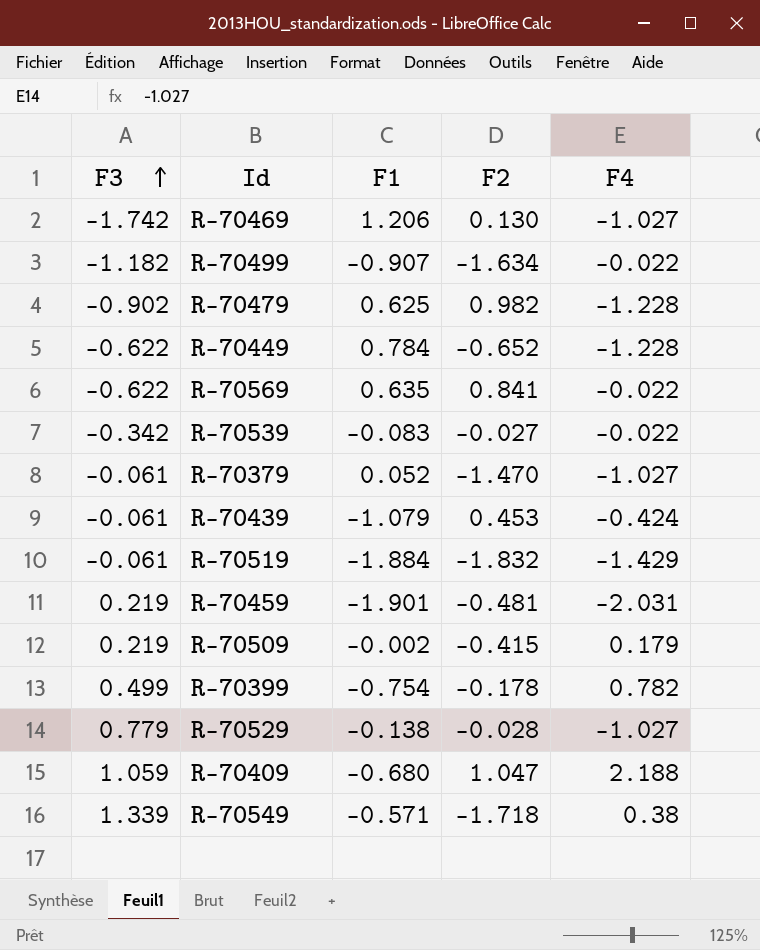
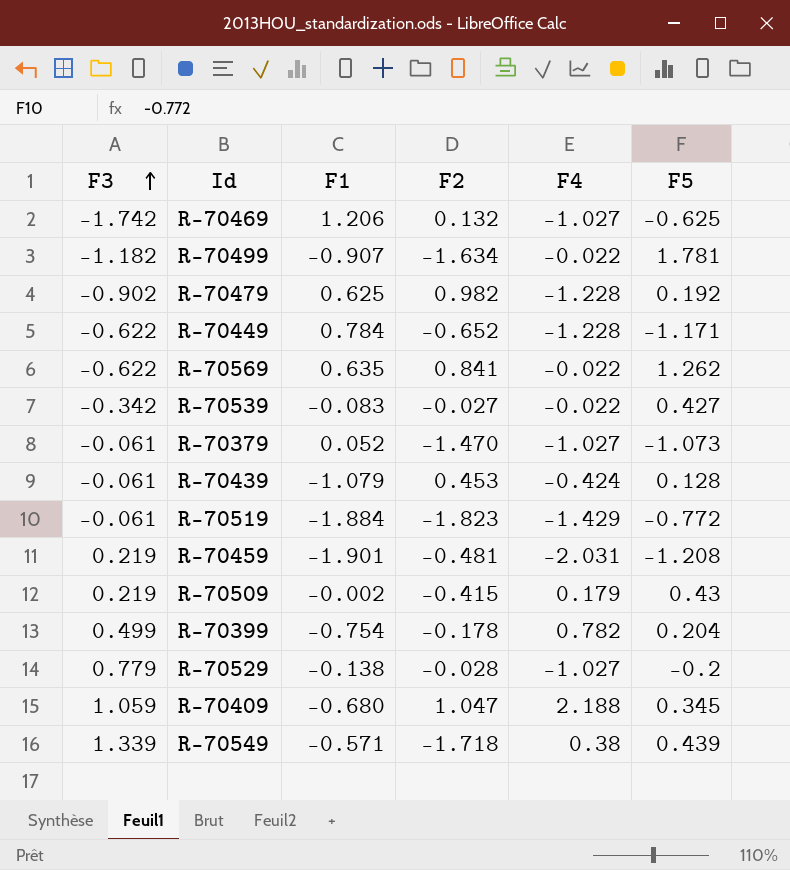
column F5 | position: none -> 6
R-70469 | F2: 0.130 -> 0.132
R-70519 | F2: -1.832 -> -1.823

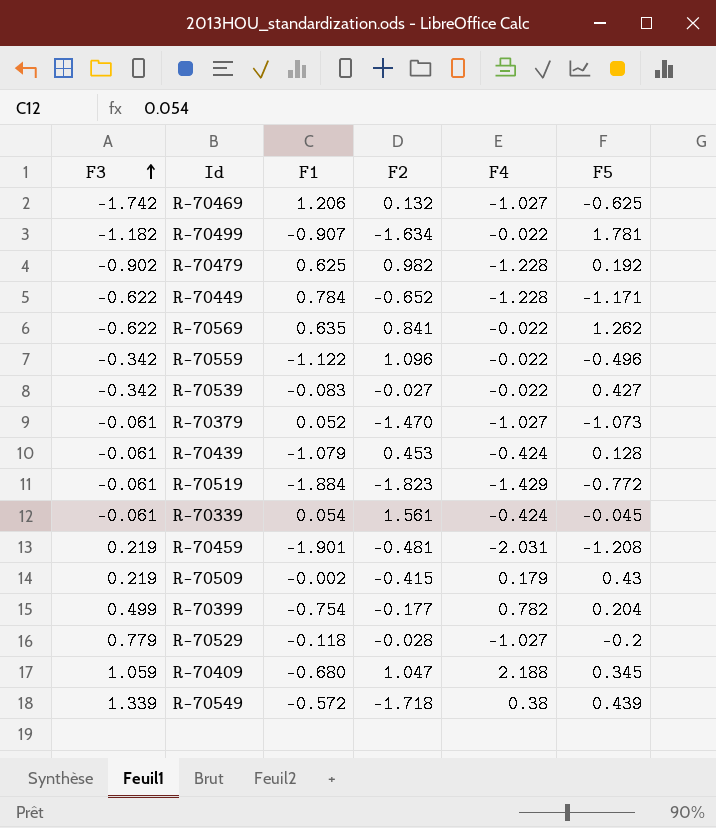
row R-70559: none -> -0.342 | -1.122 | 1.096 | -0.022 | -0.496
row R-70339: none -> -0.061 | 0.054 | 1.561 | -0.424 | -0.045
R-70399 | F2: -0.178 -> -0.177
R-70529 | F1: -0.138 -> -0.118
R-70549 | F1: -0.571 -> -0.572

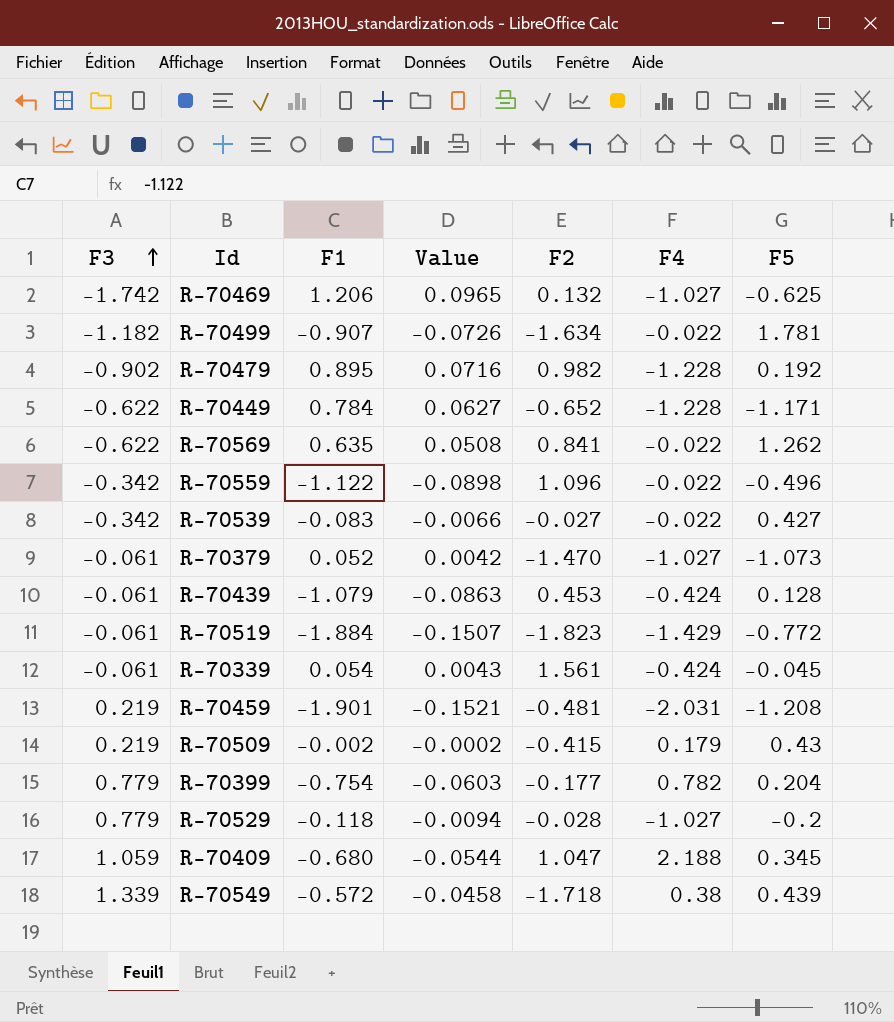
column Value | formula: none -> [F1] * 0.08
R-70479 | F1: 0.625 -> 0.895
R-70399 | F3: 0.499 -> 0.779

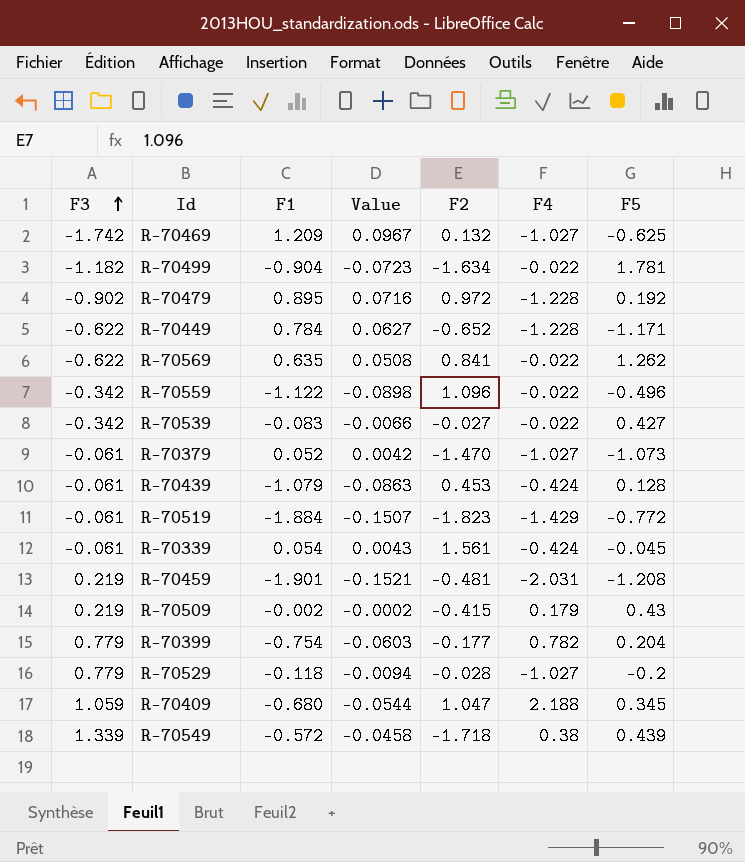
R-70469 | F1: 1.206 -> 1.209
R-70469 | Value: 0.0965 -> 0.0967
R-70499 | F1: -0.907 -> -0.904
R-70499 | Value: -0.0726 -> -0.0723
R-70479 | F2: 0.982 -> 0.972

